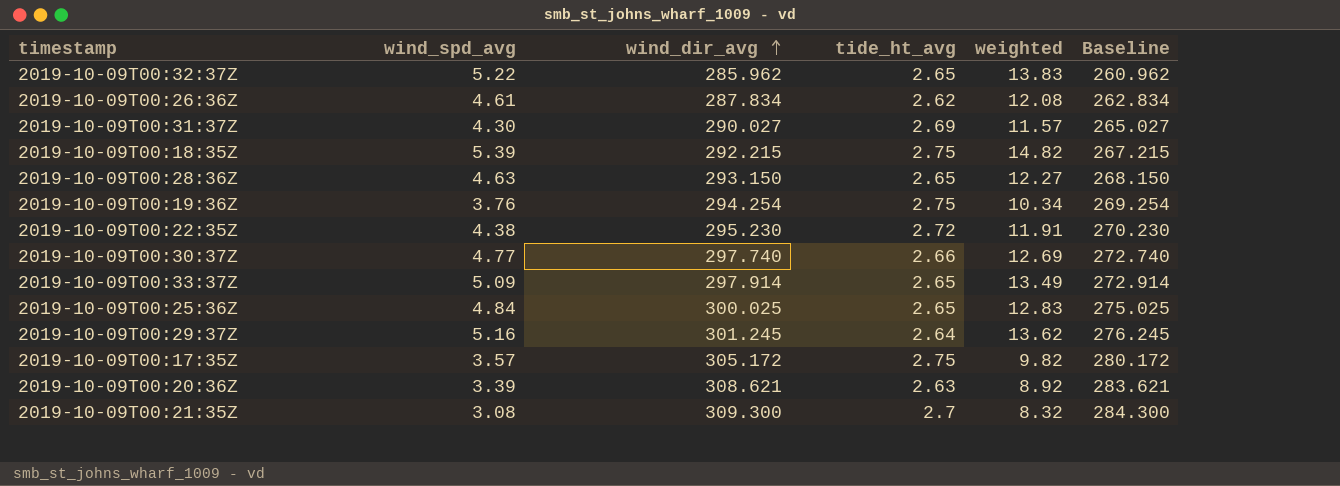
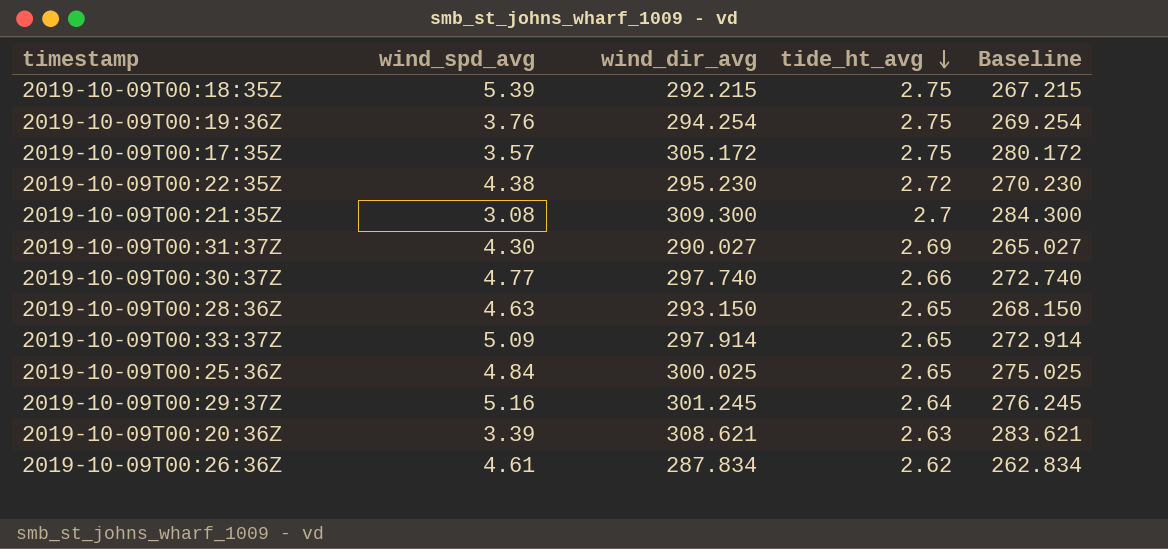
row order: wind_dir_avg ascending -> tide_ht_avg descending
column weighted | formula: [wind_spd_avg] * [tide_ht_avg] -> none
row 2019-10-09T00:32:37Z: 5.22 | 285.962 | 2.65 | 13.83 | 260.962 -> none

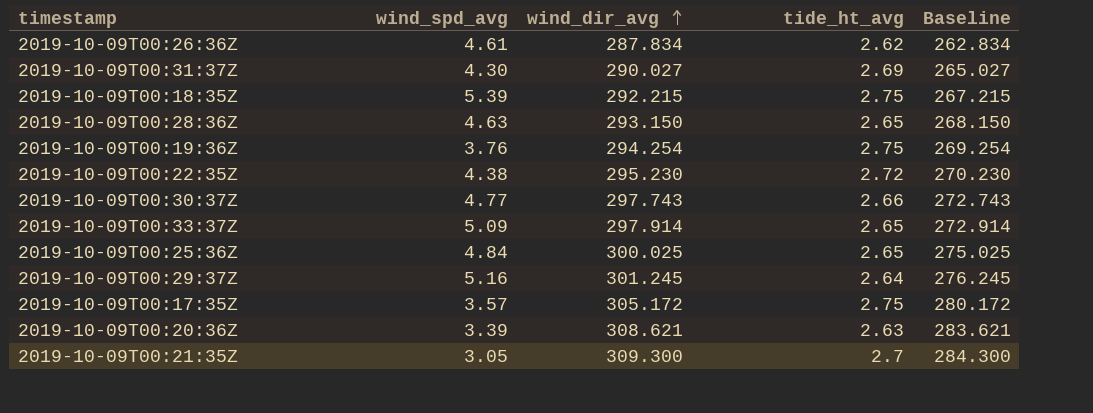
row order: tide_ht_avg descending -> wind_dir_avg ascending
2019-10-09T00:30:37Z | wind_dir_avg: 297.740 -> 297.743
2019-10-09T00:30:37Z | Baseline: 272.740 -> 272.743
2019-10-09T00:21:35Z | wind_spd_avg: 3.08 -> 3.05

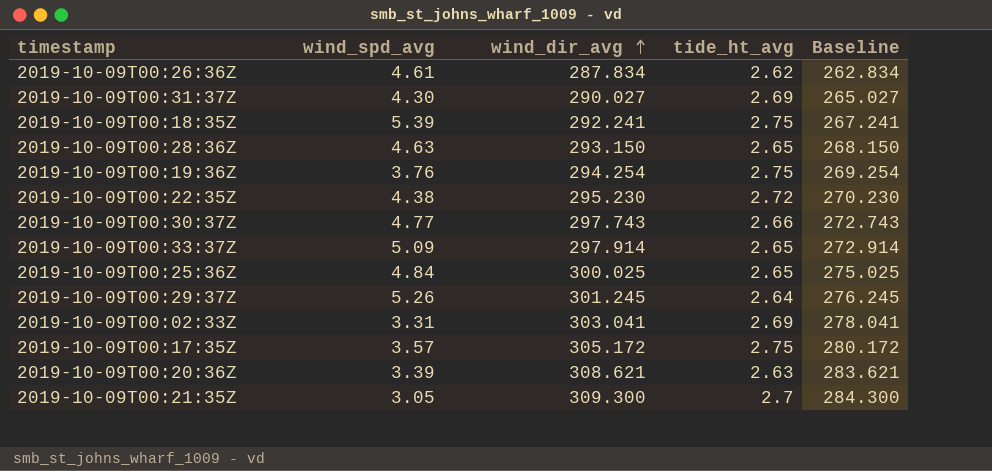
2019-10-09T00:18:35Z | wind_dir_avg: 292.215 -> 292.241
2019-10-09T00:18:35Z | Baseline: 267.215 -> 267.241
2019-10-09T00:29:37Z | wind_spd_avg: 5.16 -> 5.26
row 2019-10-09T00:02:33Z: none -> 3.31 | 303.041 | 2.69 | 278.041

